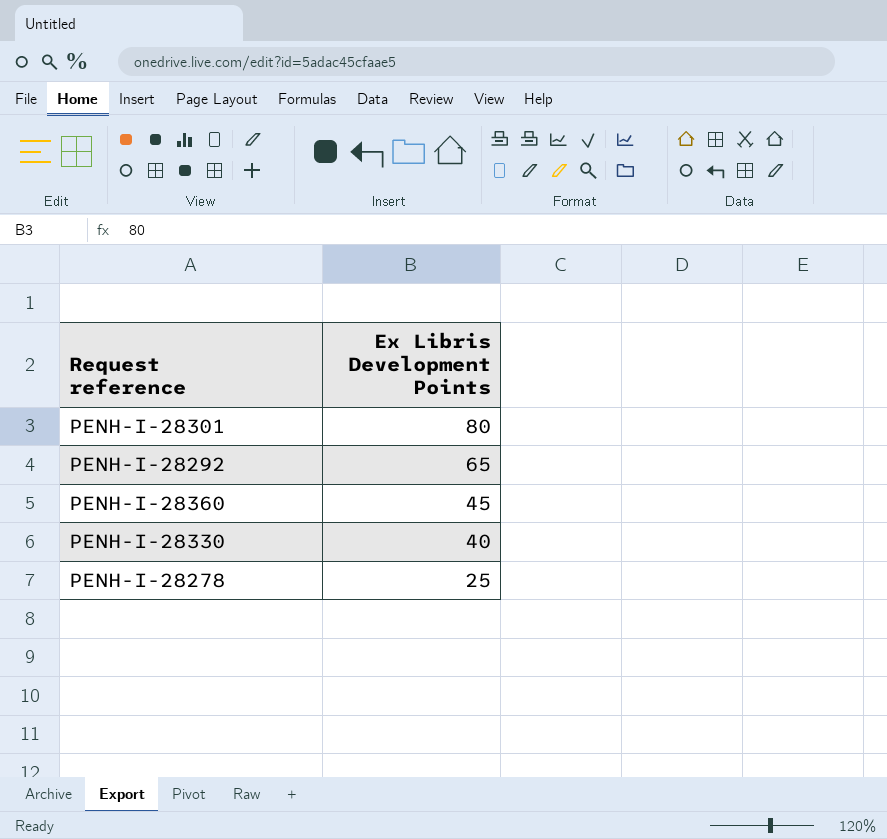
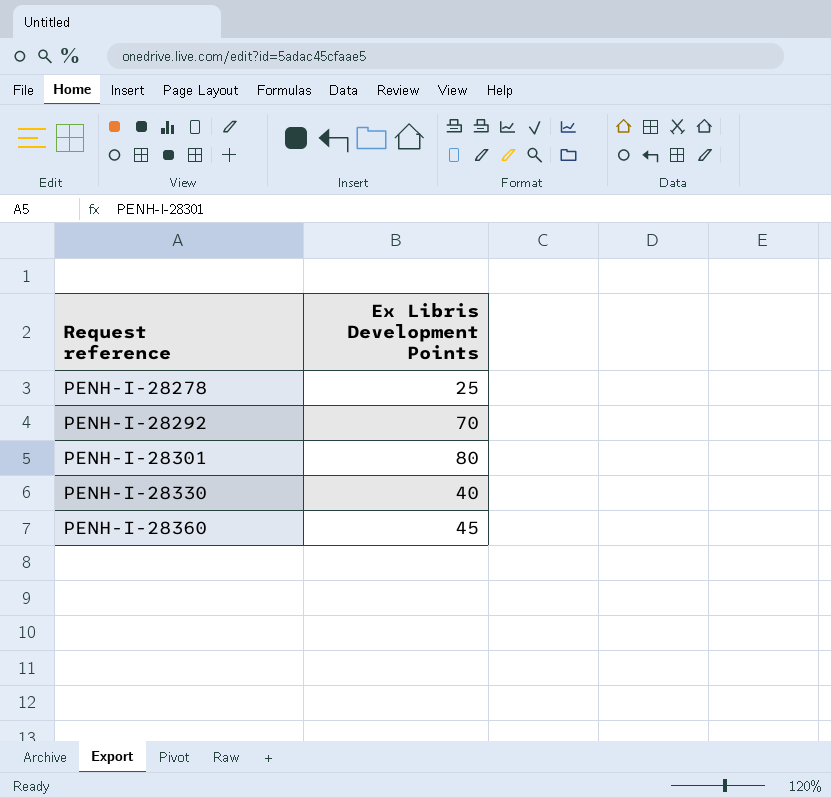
row order: Ex Libris Development Points descending -> Request reference ascending
PENH-I-28292 | Ex Libris Development Points: 65 -> 70

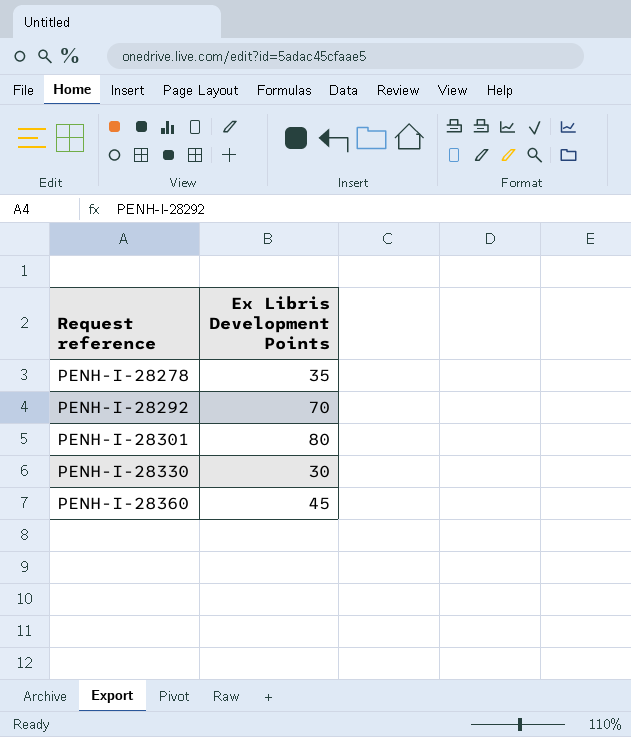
PENH-I-28278 | Ex Libris Development Points: 25 -> 35
PENH-I-28330 | Ex Libris Development Points: 40 -> 30

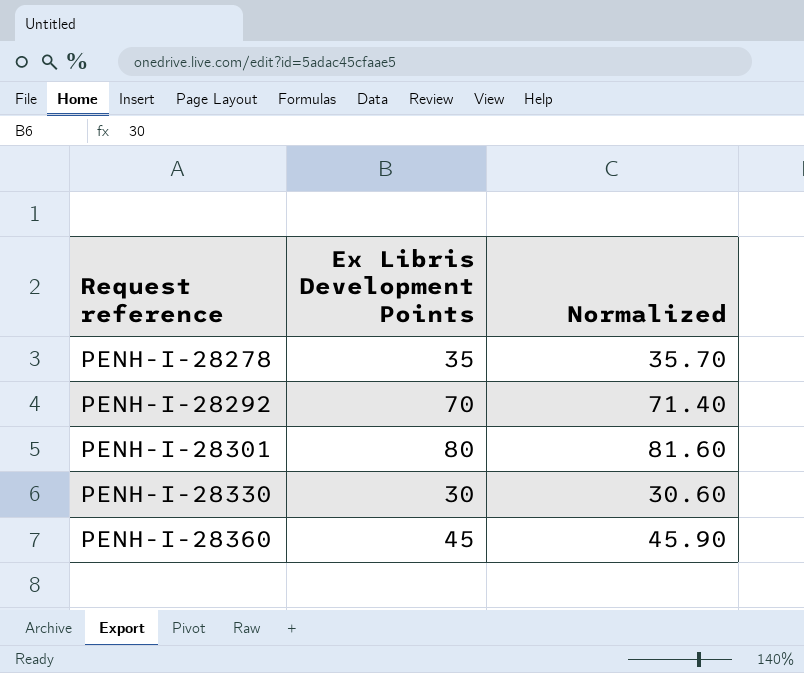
column Normalized | formula: none -> [Ex Libris Development Points] * 1.02

